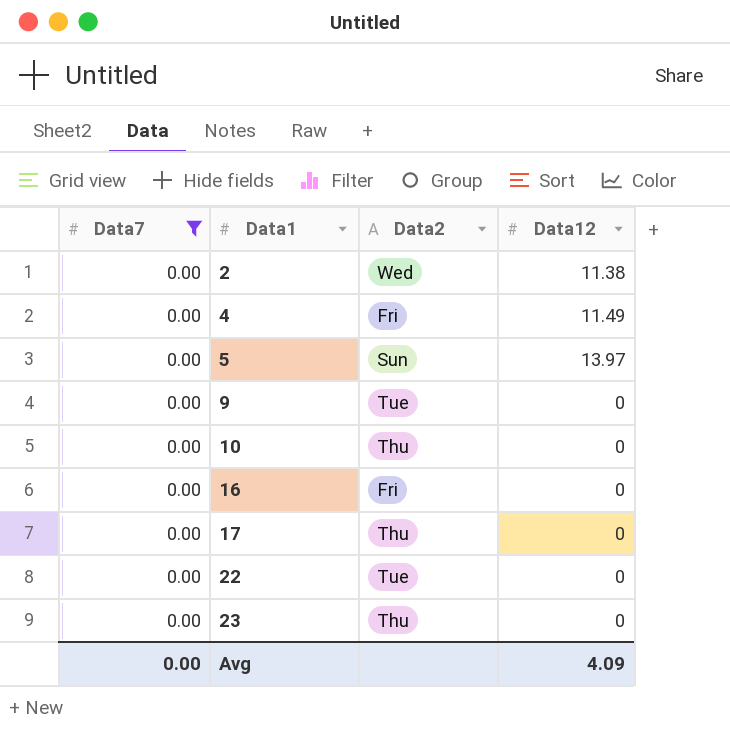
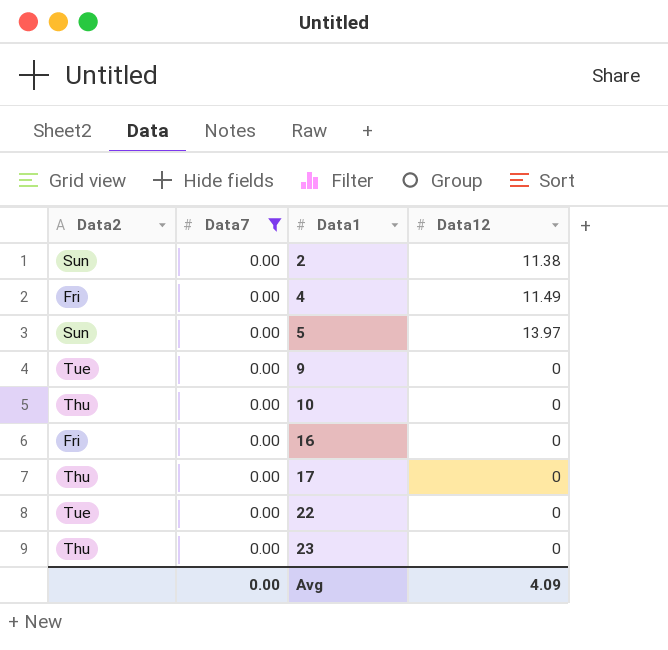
column Data2 | position: 3 -> 1
2 | Data2: Wed -> Sun

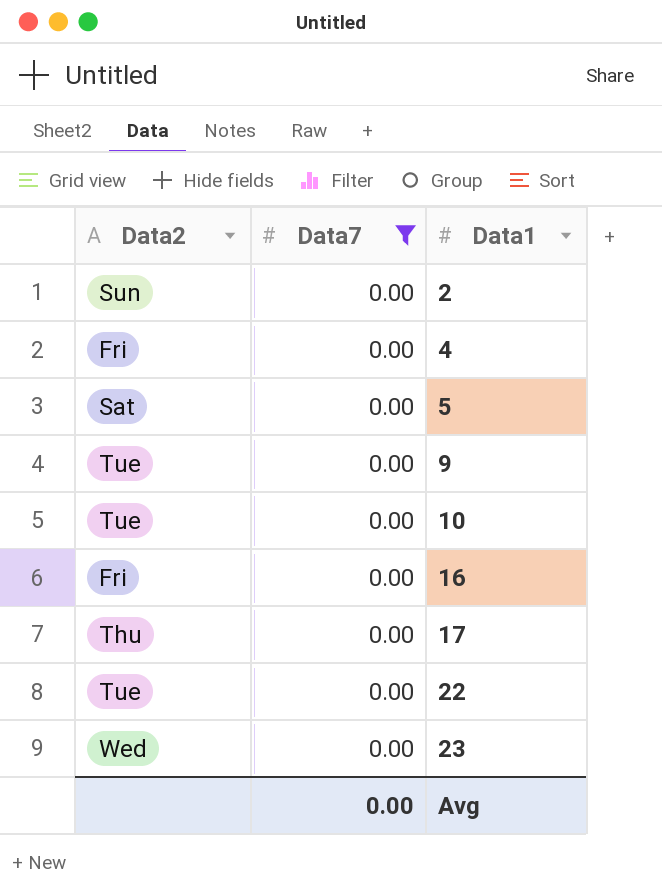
column Data12 | position: 4 -> none
5 | Data2: Sun -> Sat
10 | Data2: Thu -> Tue
23 | Data2: Thu -> Wed

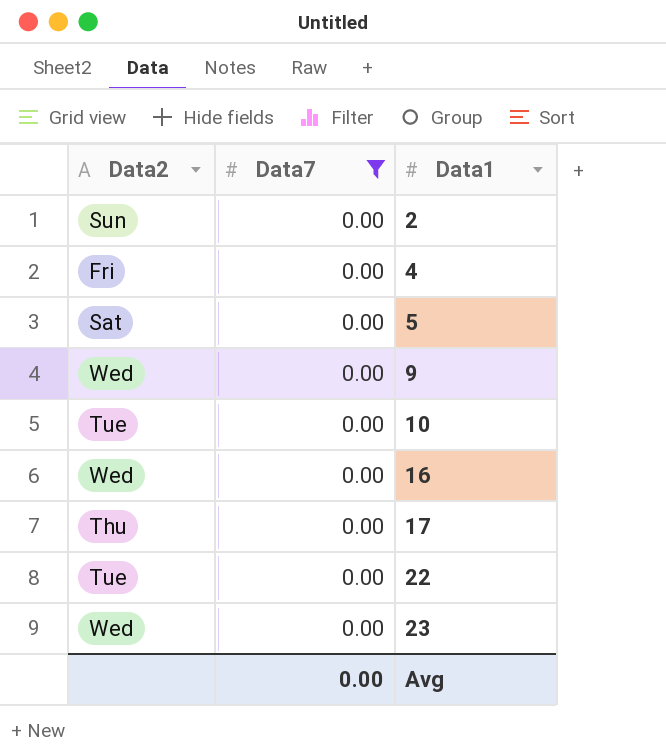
9 | Data2: Tue -> Wed
16 | Data2: Fri -> Wed

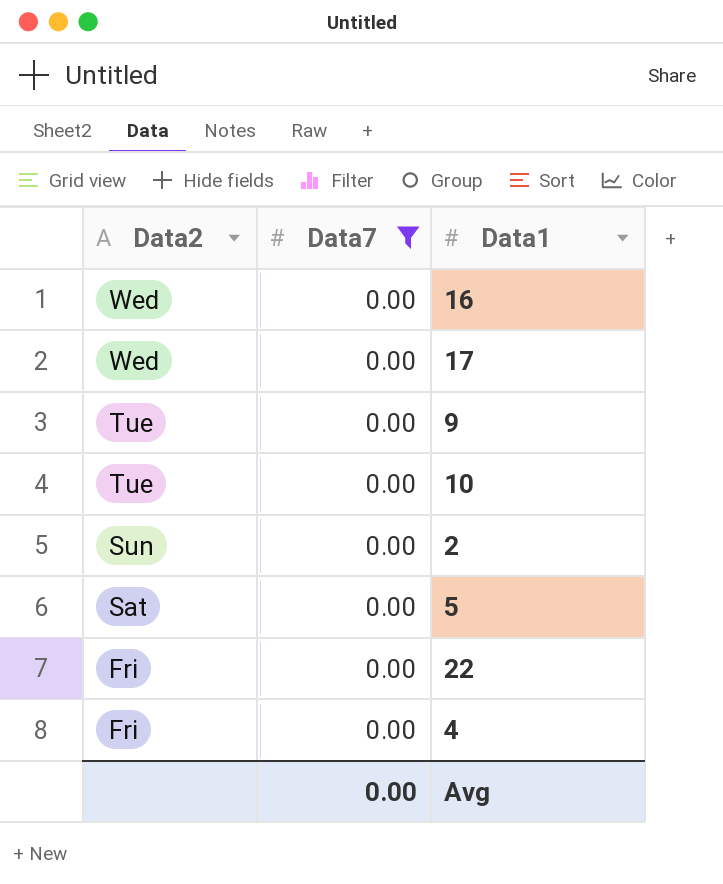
row order: Data1 ascending -> Data2 descending
row 23: Wed | 0.00 -> none
17 | Data2: Thu -> Wed
9 | Data2: Wed -> Tue
22 | Data2: Tue -> Fri

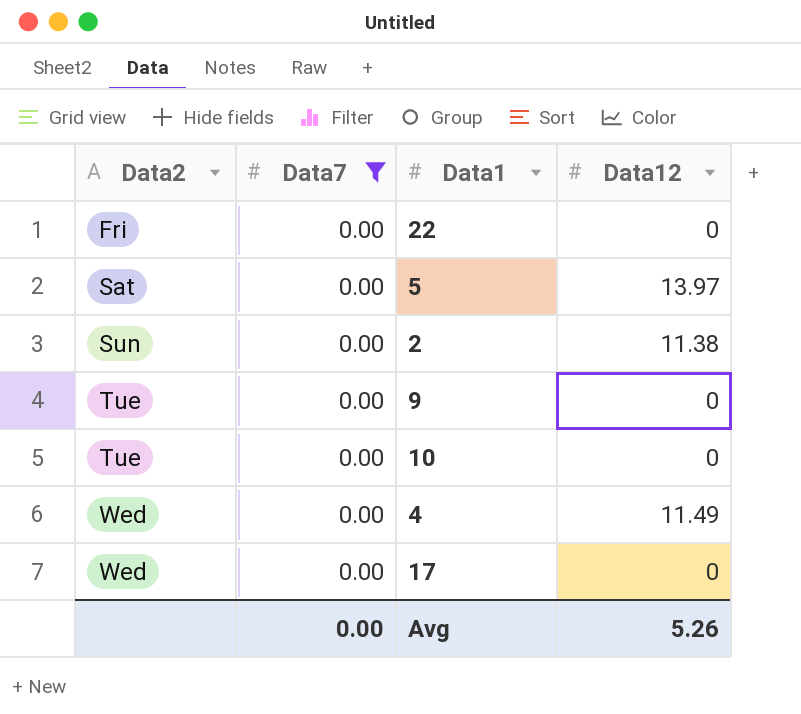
row order: Data2 descending -> Data2 ascending
column Data12 | position: none -> 4
row 16: Wed | 0.00 -> none
4 | Data2: Fri -> Wed

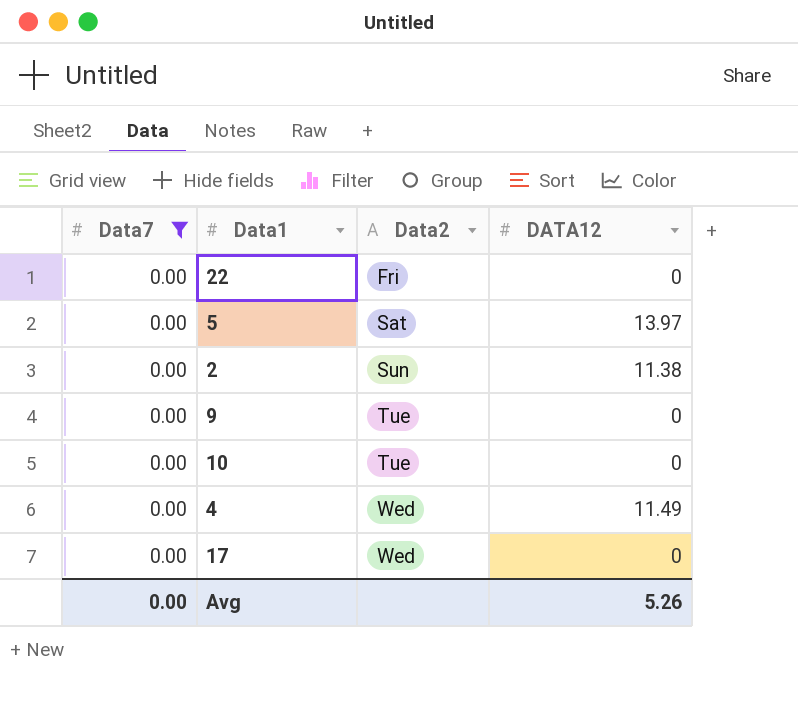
column Data2 | position: 1 -> 3
column name: Data12 -> DATA12

